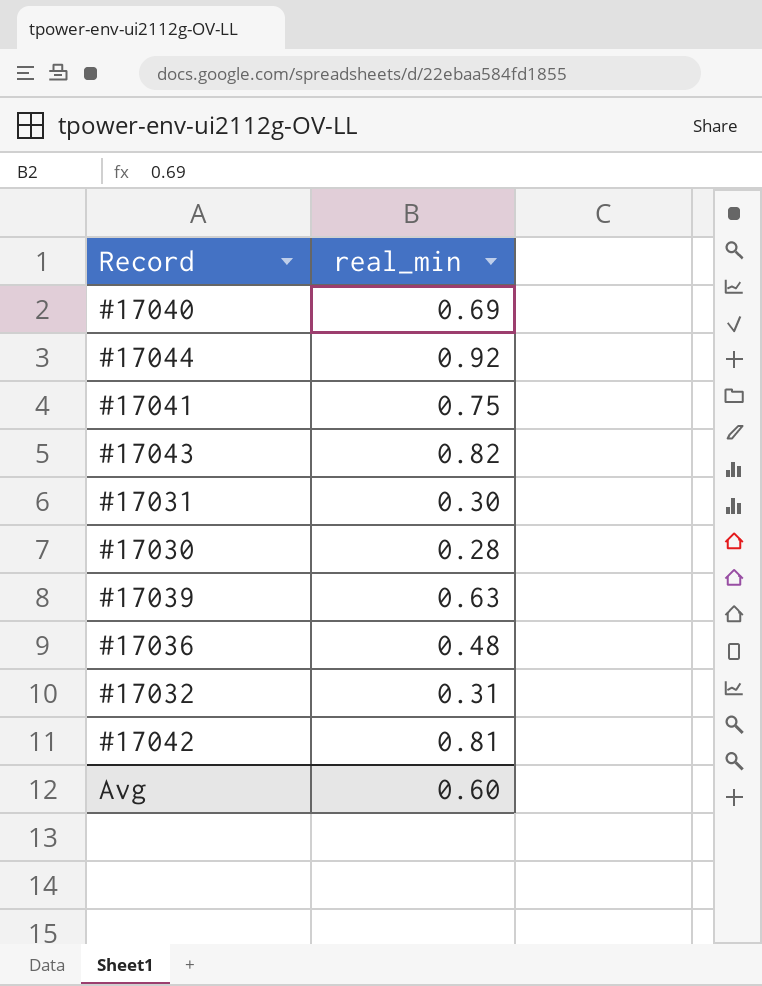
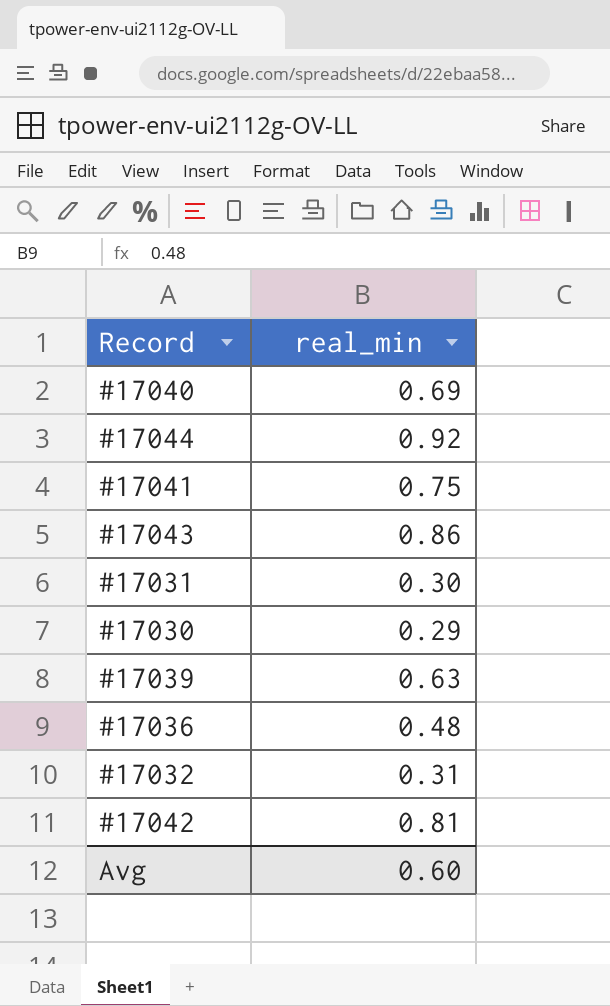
#17043 | real_min: 0.82 -> 0.86
#17030 | real_min: 0.28 -> 0.29

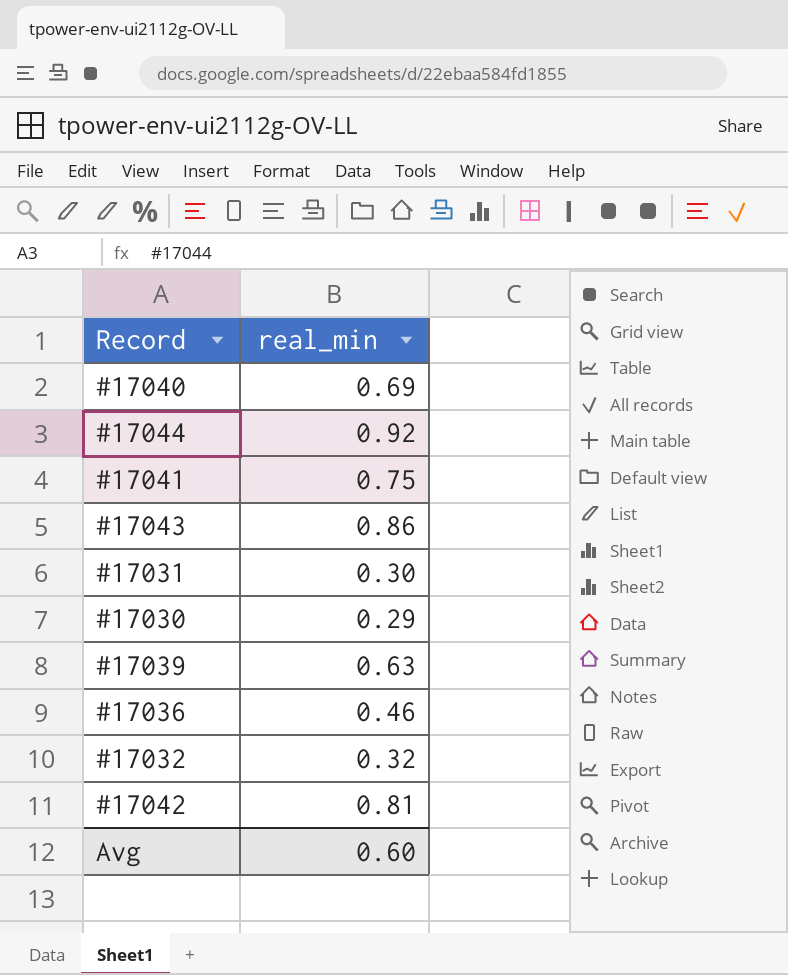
#17036 | real_min: 0.48 -> 0.46
#17032 | real_min: 0.31 -> 0.32

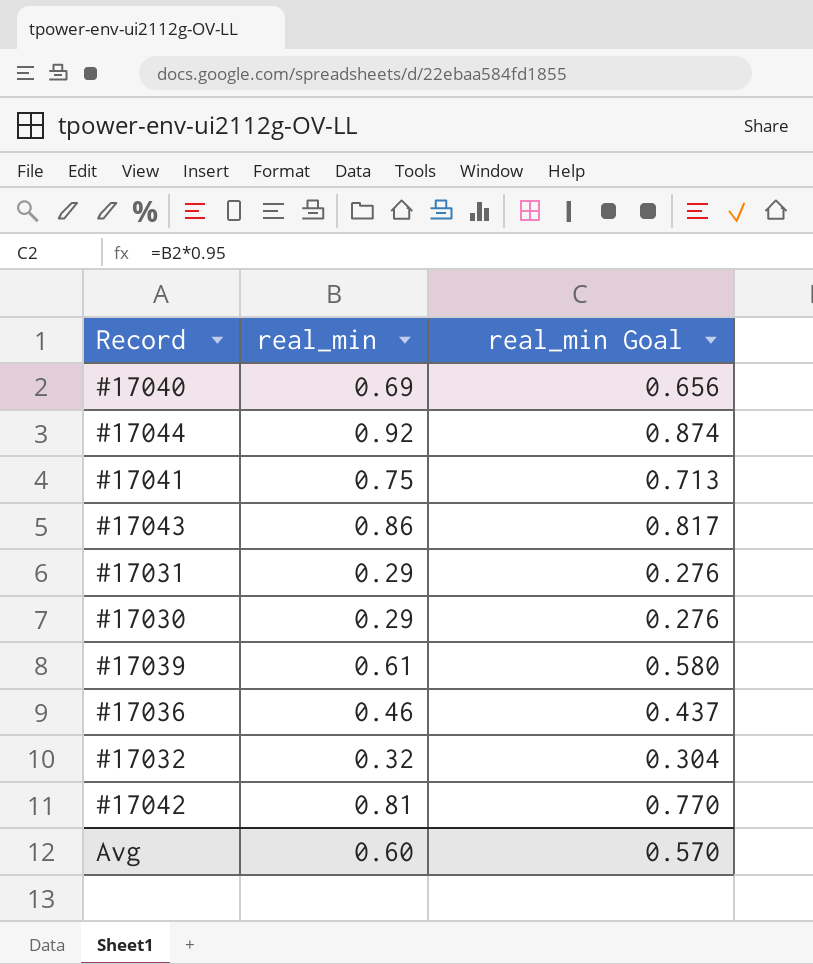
column real_min Goal | formula: none -> [real_min] * 0.95
#17031 | real_min: 0.30 -> 0.29
#17039 | real_min: 0.63 -> 0.61

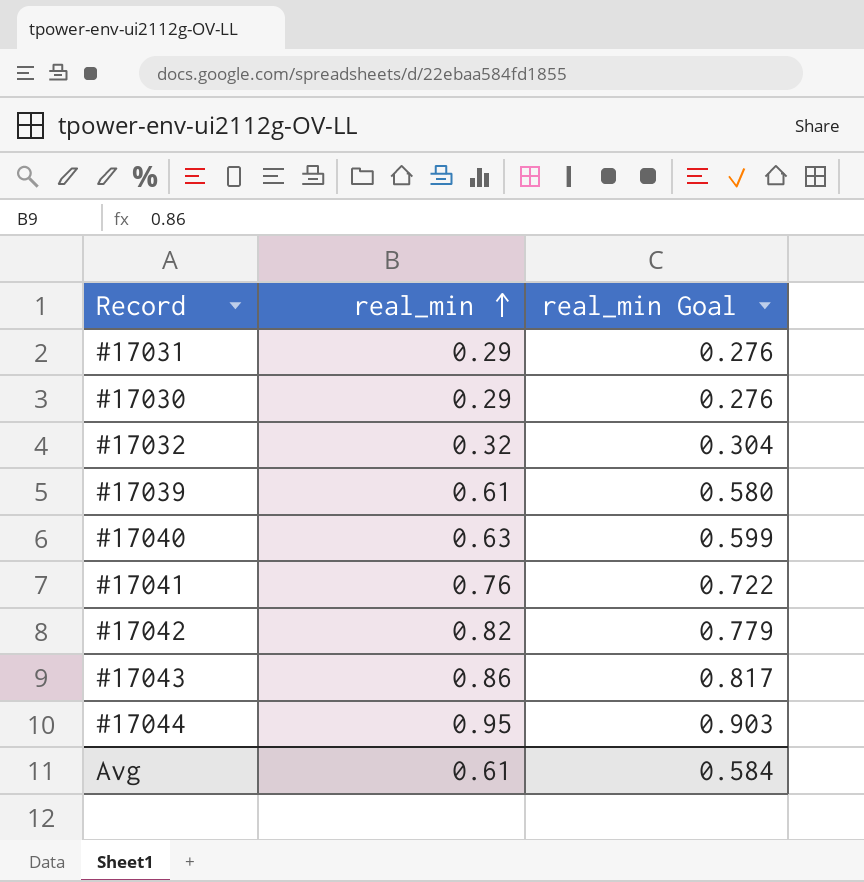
row order: none -> real_min ascending
row #17036: 0.46 | 0.437 -> none
#17040 | real_min: 0.69 -> 0.63
#17040 | real_min Goal: 0.656 -> 0.599
#17041 | real_min: 0.75 -> 0.76
#17041 | real_min Goal: 0.713 -> 0.722
#17042 | real_min: 0.81 -> 0.82
#17042 | real_min Goal: 0.770 -> 0.779
#17044 | real_min: 0.92 -> 0.95
#17044 | real_min Goal: 0.874 -> 0.903
Avg | real_min: 0.60 -> 0.61
Avg | real_min Goal: 0.570 -> 0.584

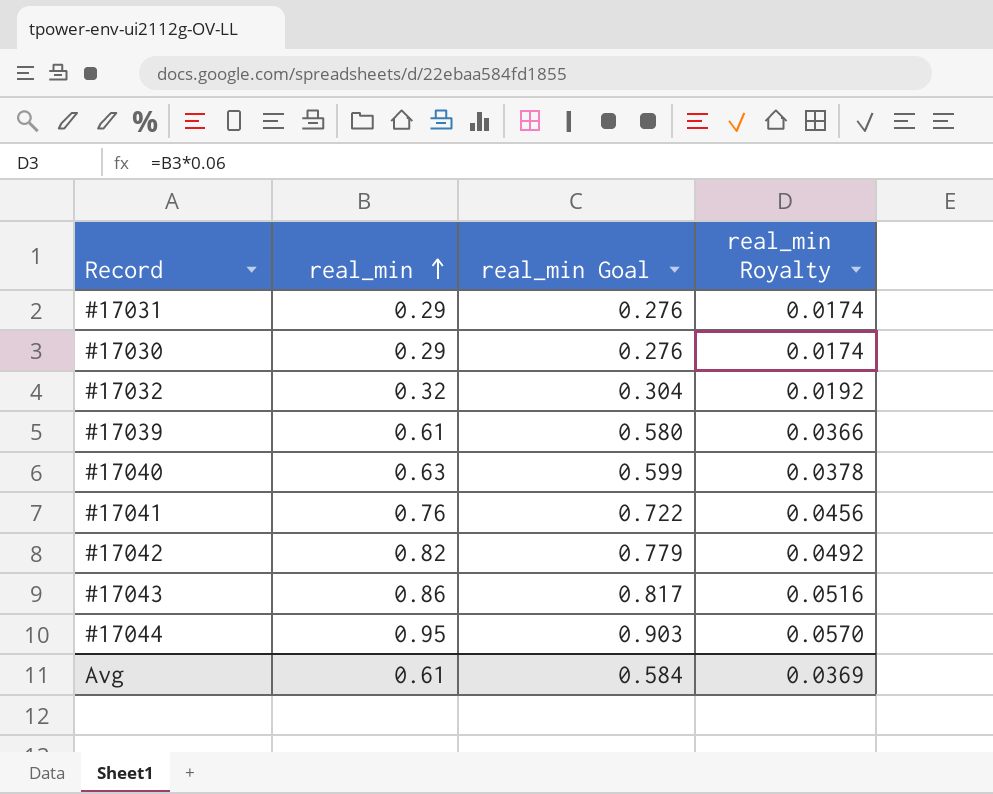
column real_min Royalty | formula: none -> [real_min] * 0.06

